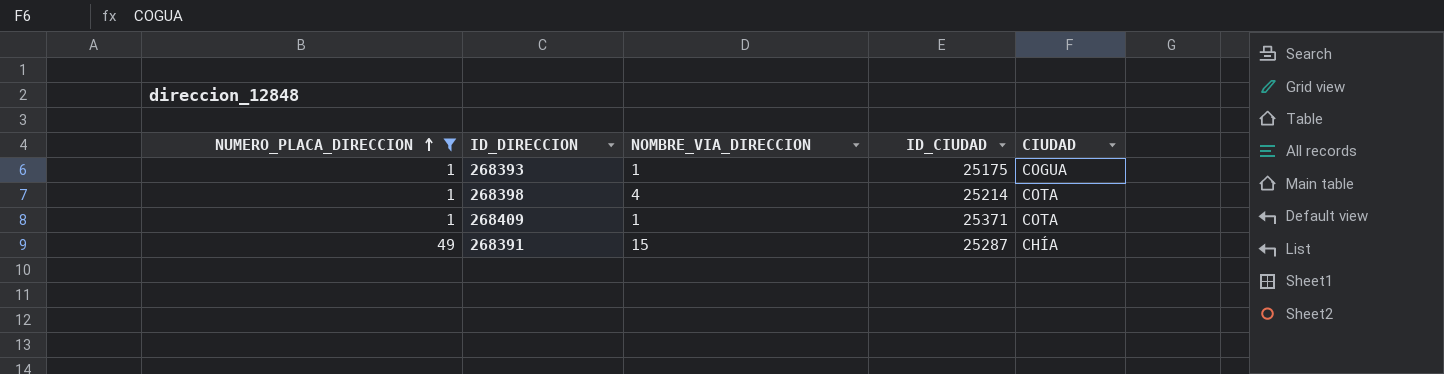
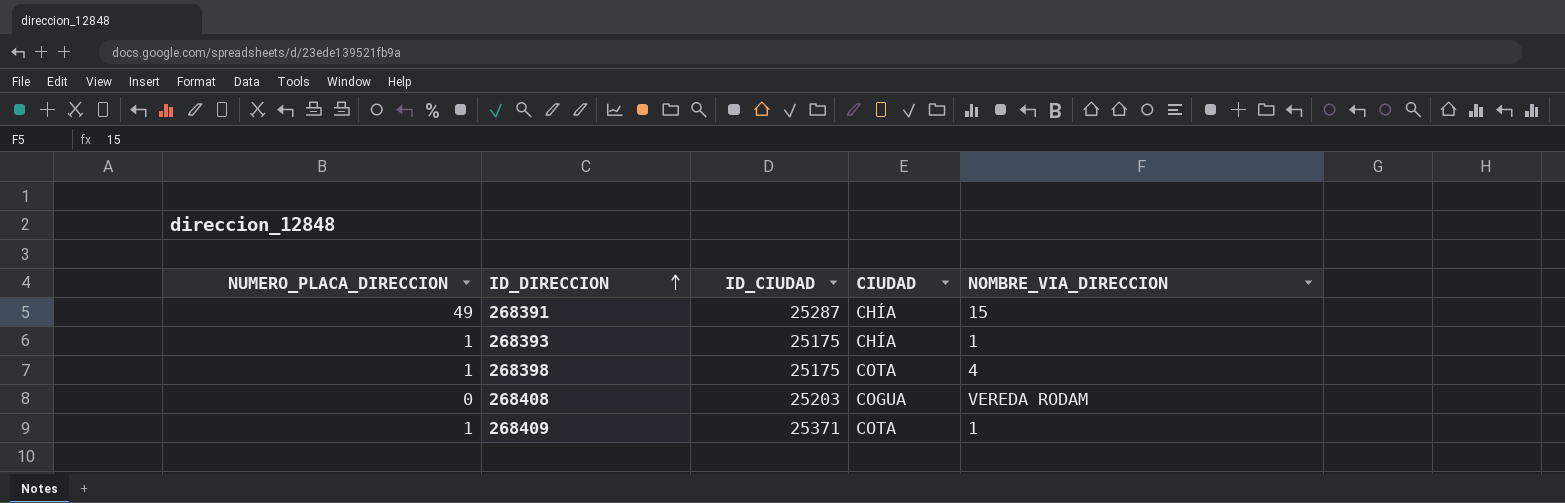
filter: NUMERO_PLACA_DIRECCION != 0 -> none
row order: NUMERO_PLACA_DIRECCION ascending -> ID_DIRECCION ascending
column NOMBRE_VIA_DIRECCION | position: 3 -> 5
268393 | CIUDAD: COGUA -> CHÍA
268398 | ID_CIUDAD: 25214 -> 25175

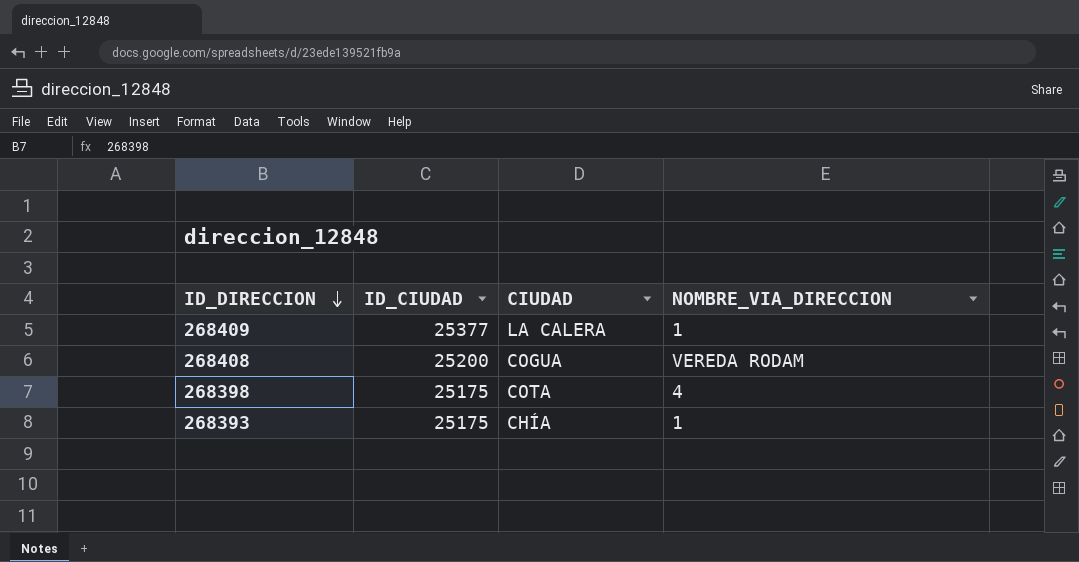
row order: ID_DIRECCION ascending -> ID_DIRECCION descending
column NUMERO_PLACA_DIRECCION | position: 1 -> none
row 268391: 49 | 25287 | CHÍA | 15 -> none
268409 | ID_CIUDAD: 25371 -> 25377
268409 | CIUDAD: COTA -> LA CALERA
268408 | ID_CIUDAD: 25203 -> 25200

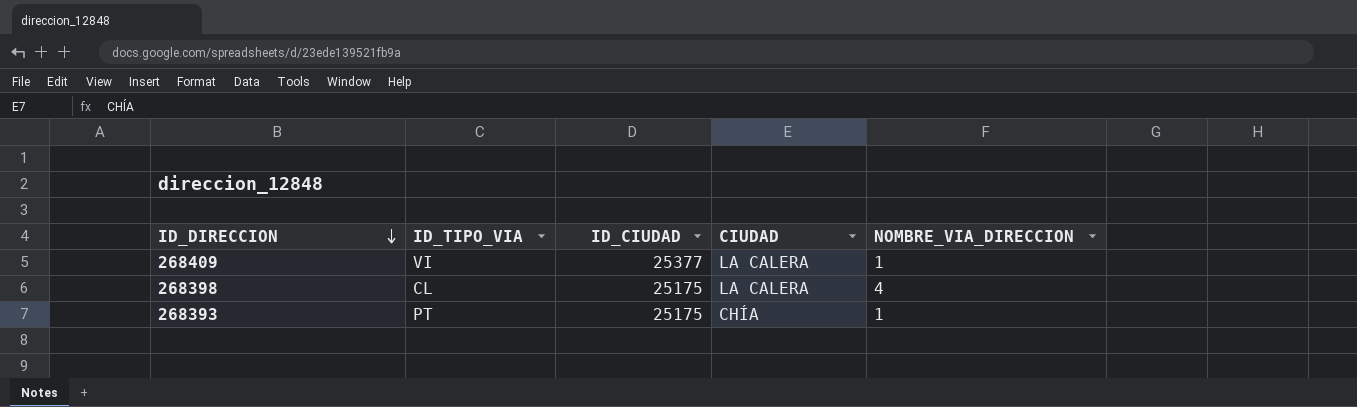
column ID_TIPO_VIA | position: none -> 2
row 268408: 25200 | COGUA | VEREDA RODAM -> none
268398 | CIUDAD: COTA -> LA CALERA

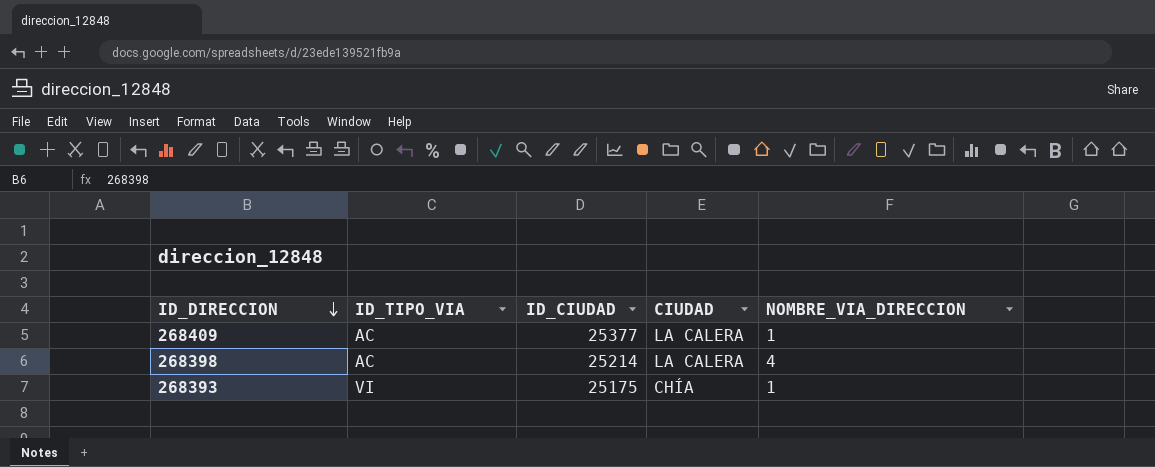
268409 | ID_TIPO_VIA: VI -> AC
268398 | ID_TIPO_VIA: CL -> AC
268398 | ID_CIUDAD: 25175 -> 25214
268393 | ID_TIPO_VIA: PT -> VI

